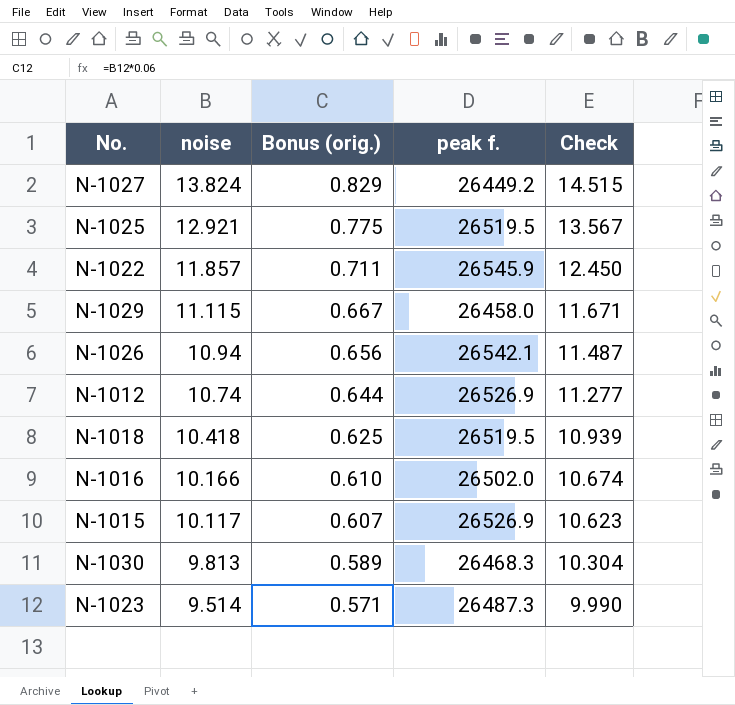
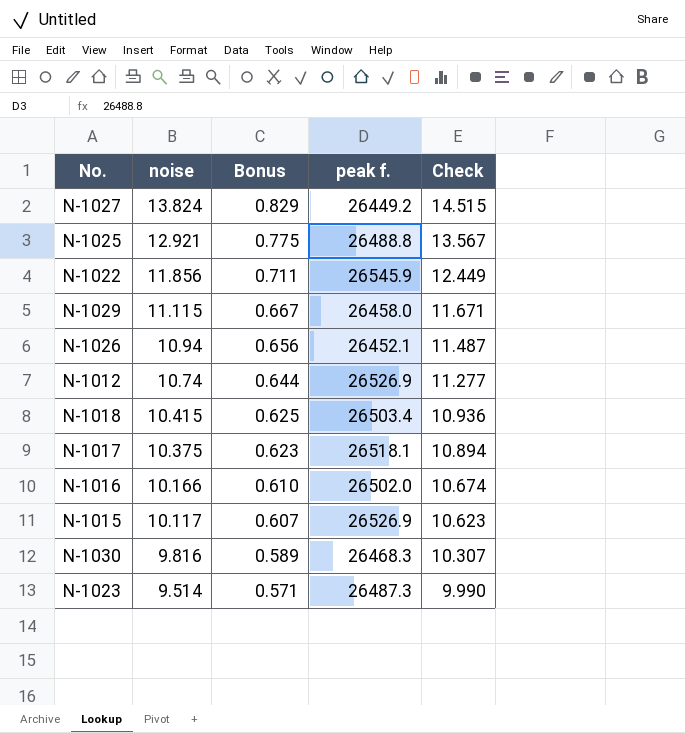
column name: Bonus (orig.) -> Bonus
N-1025 | peak f.: 26519.5 -> 26488.8
N-1022 | noise: 11.857 -> 11.856
N-1022 | Check: 12.450 -> 12.449
N-1026 | peak f.: 26542.1 -> 26452.1
N-1018 | noise: 10.418 -> 10.415
N-1018 | peak f.: 26519.5 -> 26503.4
N-1018 | Check: 10.939 -> 10.936
row N-1017: none -> 10.375 | 0.623 | 26518.1 | 10.894
N-1030 | noise: 9.813 -> 9.816
N-1030 | Check: 10.304 -> 10.307

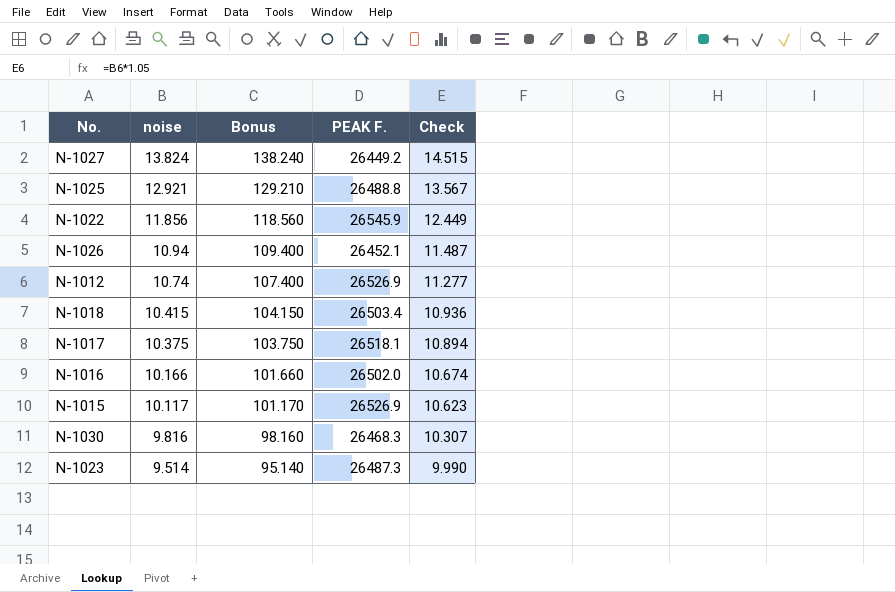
column Bonus | formula: [noise] * 0.06 -> [noise] * 10
column name: peak f. -> PEAK F.
row N-1029: 11.115 | 0.667 | 26458.0 | 11.671 -> none

